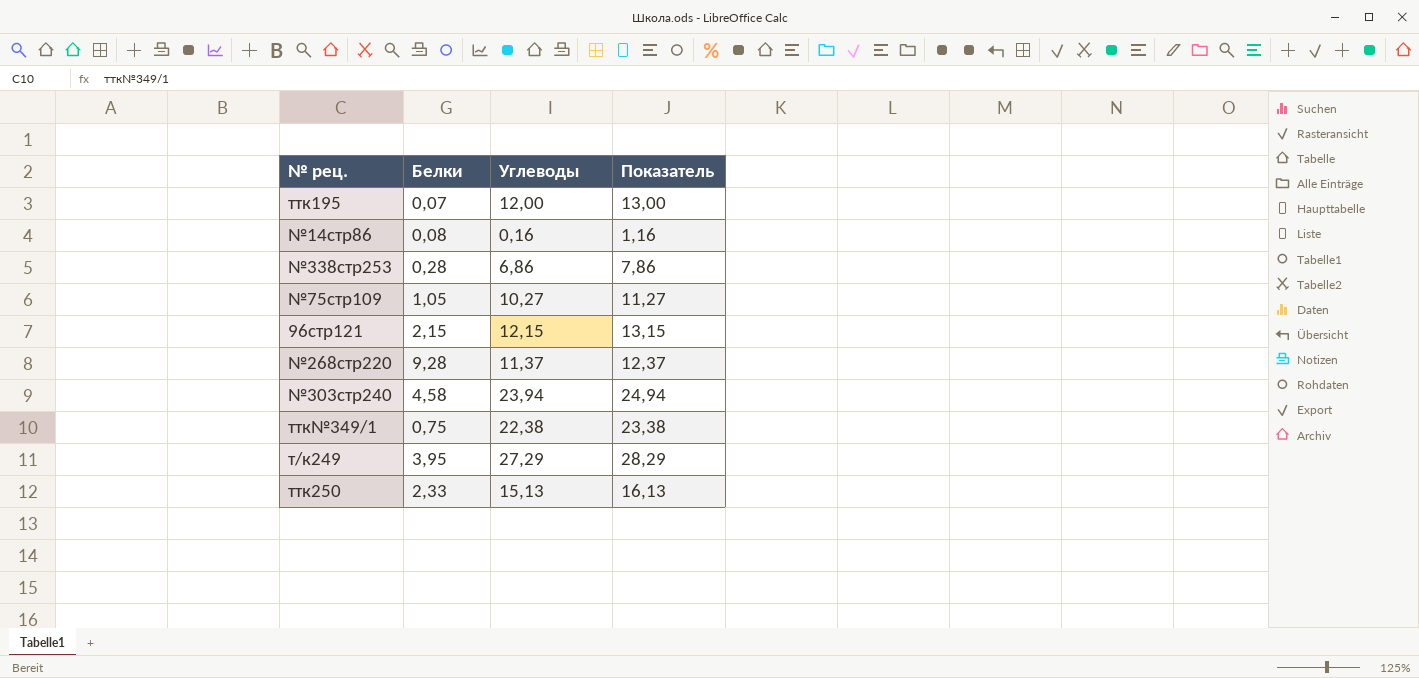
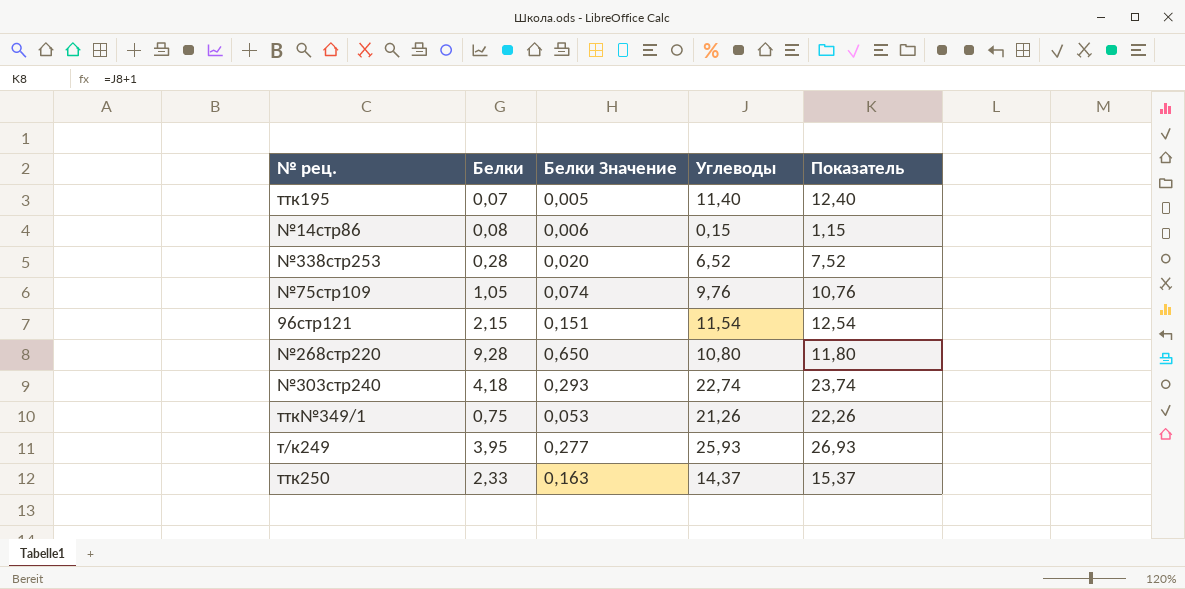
column Белки Значение | formula: none -> [Белки] * 0,07
ттк195 | Углеводы: 12,00 -> 11,40
ттк195 | Показатель: 13,00 -> 12,40
№14стр86 | Углеводы: 0,16 -> 0,15
№14стр86 | Показатель: 1,16 -> 1,15
№338стр253 | Углеводы: 6,86 -> 6,52
№338стр253 | Показатель: 7,86 -> 7,52
№75стр109 | Углеводы: 10,27 -> 9,76
№75стр109 | Показатель: 11,27 -> 10,76
96стр121 | Углеводы: 12,15 -> 11,54
96стр121 | Показатель: 13,15 -> 12,54
№268стр220 | Углеводы: 11,37 -> 10,80
№268стр220 | Показатель: 12,37 -> 11,80
№303стр240 | Белки: 4,58 -> 4,18
№303стр240 | Углеводы: 23,94 -> 22,74
№303стр240 | Показатель: 24,94 -> 23,74
ттк№349/1 | Углеводы: 22,38 -> 21,26
ттк№349/1 | Показатель: 23,38 -> 22,26
т/к249 | Углеводы: 27,29 -> 25,93
т/к249 | Показатель: 28,29 -> 26,93
ттк250 | Углеводы: 15,13 -> 14,37
ттк250 | Показатель: 16,13 -> 15,37

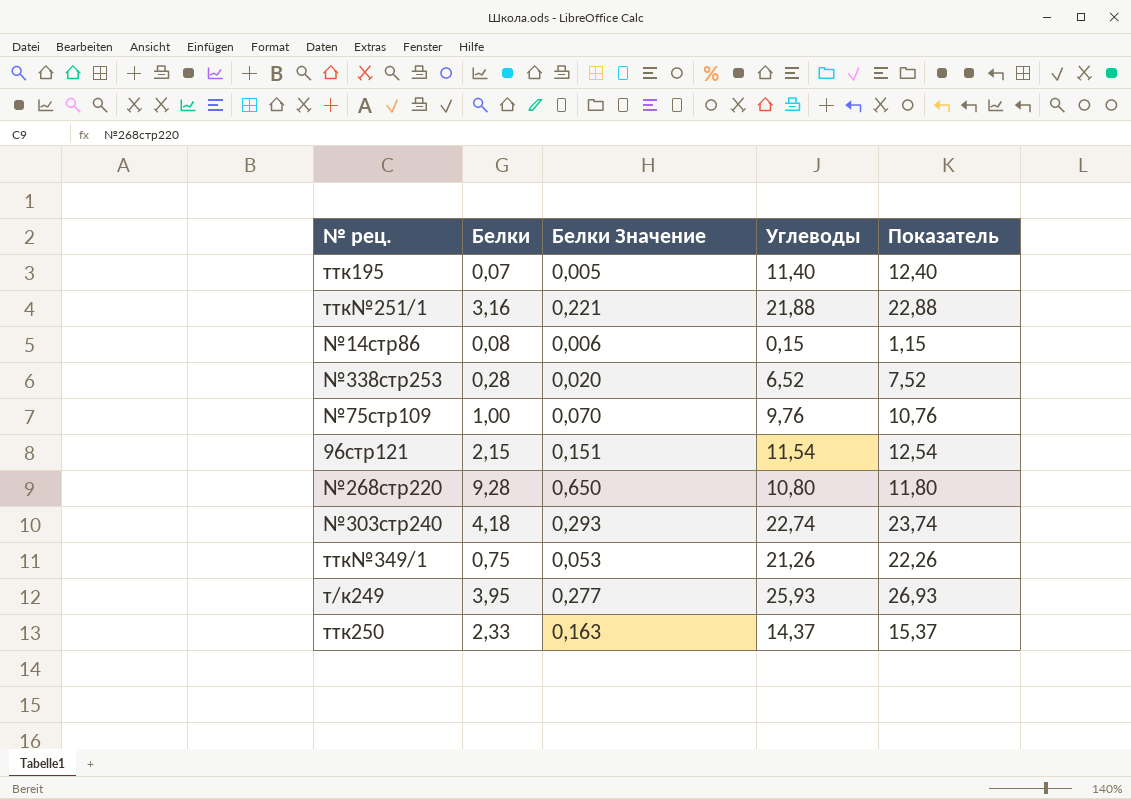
row ттк№251/1: none -> 3,16 | 0,221 | 21,88 | 22,88
№75стр109 | Белки: 1,05 -> 1,00
№75стр109 | Белки Значение: 0,074 -> 0,070

